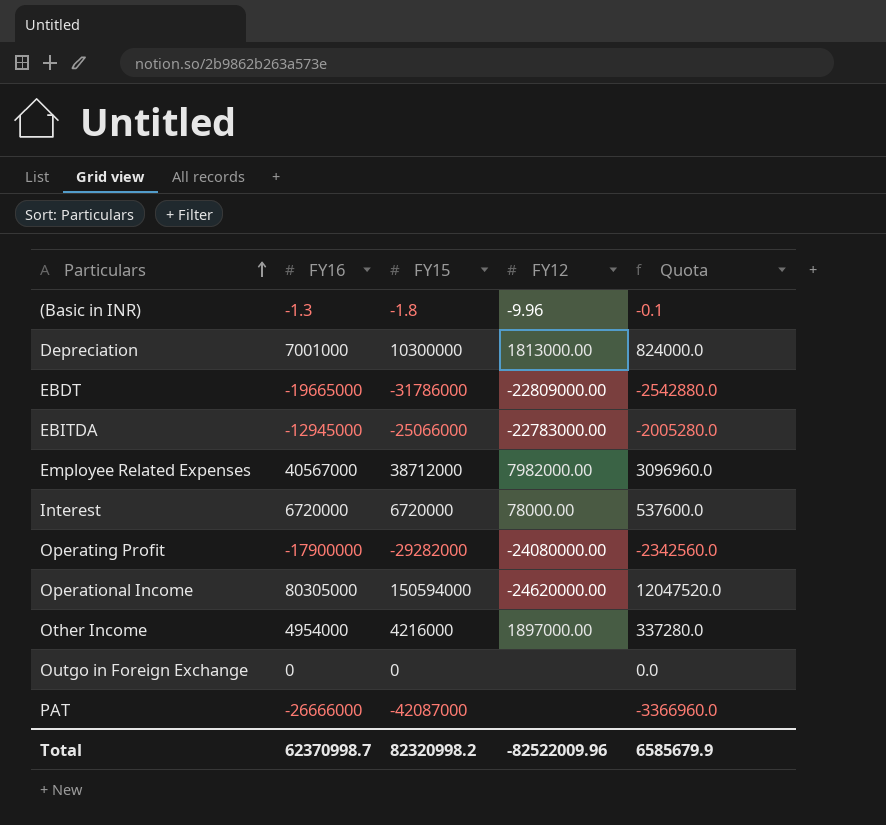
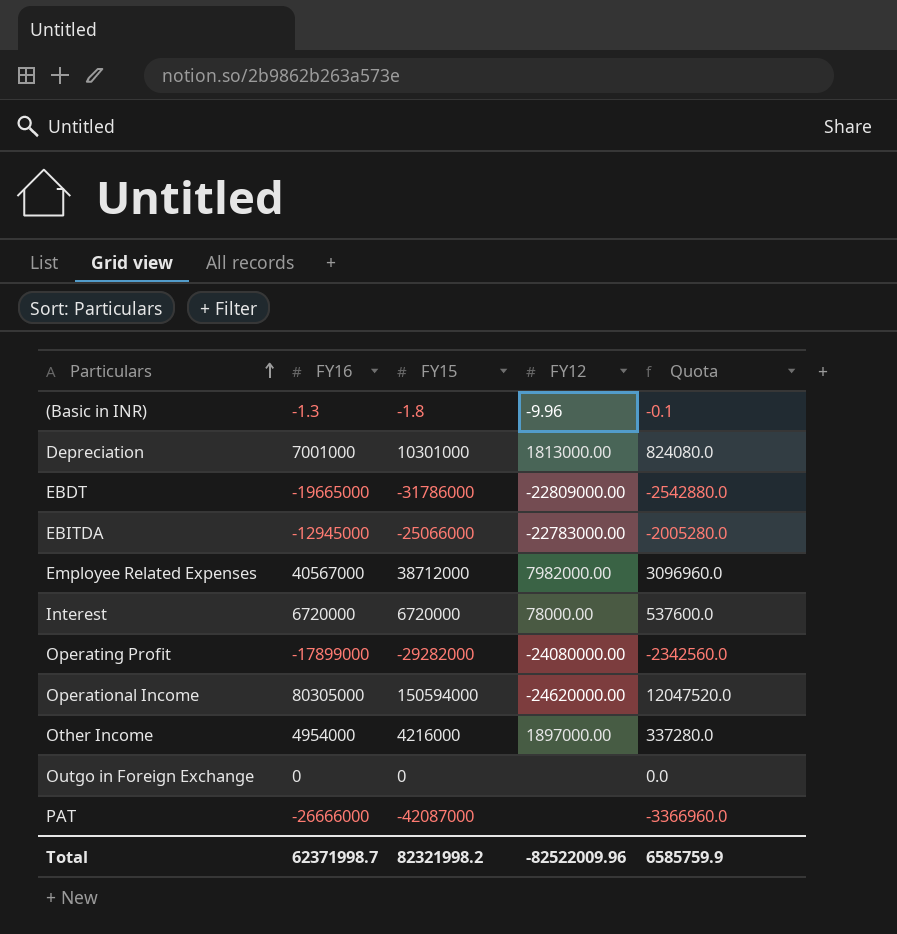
Depreciation | FY15: 10300000 -> 10301000
Depreciation | Quota: 824000.0 -> 824080.0
Operating Profit | FY16: -17900000 -> -17899000
Total | FY16: 62370998.7 -> 62371998.7
Total | FY15: 82320998.2 -> 82321998.2
Total | Quota: 6585679.9 -> 6585759.9

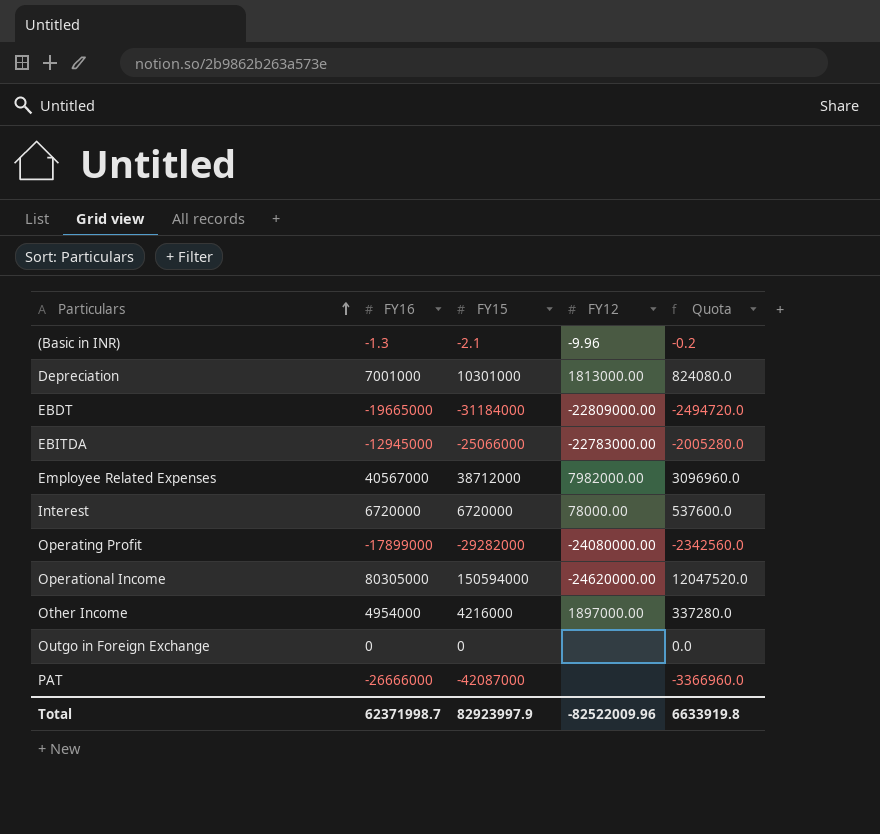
(Basic in INR) | FY15: -1.8 -> -2.1
(Basic in INR) | Quota: -0.1 -> -0.2
EBDT | FY15: -31786000 -> -31184000
EBDT | Quota: -2542880.0 -> -2494720.0
Total | FY15: 82321998.2 -> 82923997.9
Total | Quota: 6585759.9 -> 6633919.8

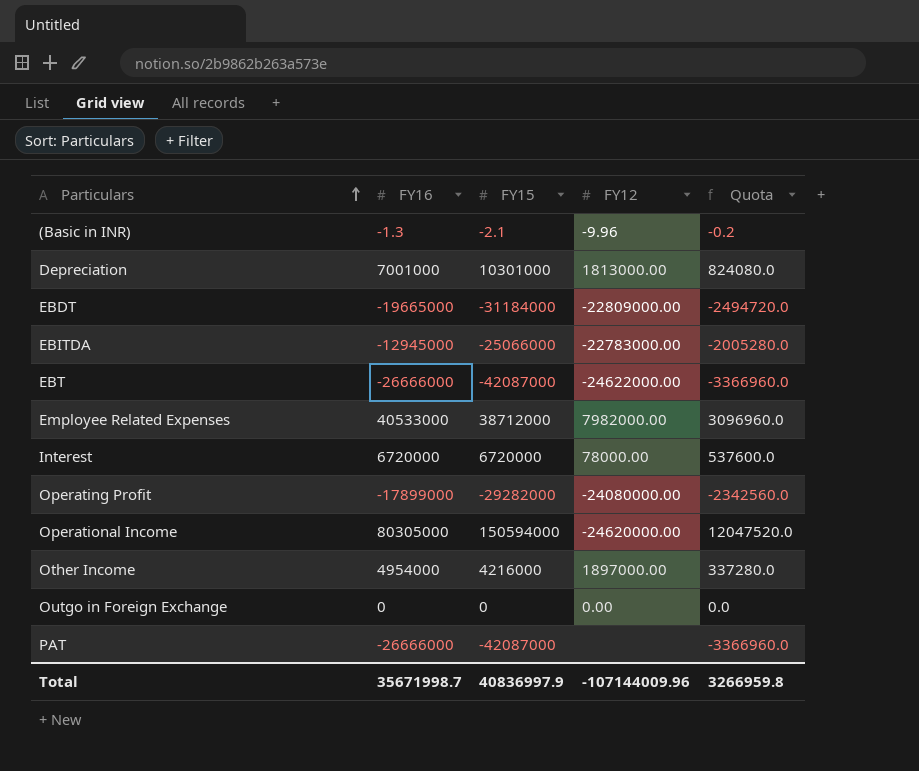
row EBT: none -> -26666000 | -42087000 | -24622000.00 | -3366960.0
Employee Related Expenses | FY16: 40567000 -> 40533000
Outgo in Foreign Exchange | FY12: none -> 0.00
Total | FY16: 62371998.7 -> 35671998.7
Total | FY15: 82923997.9 -> 40836997.9
Total | FY12: -82522009.96 -> -107144009.96
Total | Quota: 6633919.8 -> 3266959.8

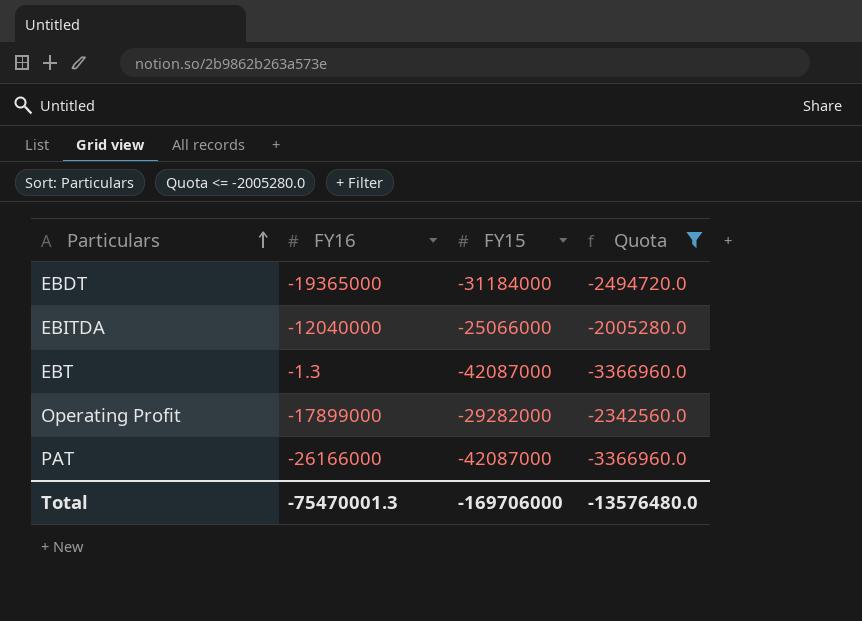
filter: none -> Quota <= -2005280.0
column FY12 | position: 4 -> none
EBDT | FY16: -19665000 -> -19365000
EBITDA | FY16: -12945000 -> -12040000
EBT | FY16: -26666000 -> -1.3
PAT | FY16: -26666000 -> -26166000
Total | FY16: 35671998.7 -> -75470001.3
Total | FY15: 40836997.9 -> -169706000
Total | Quota: 3266959.8 -> -13576480.0

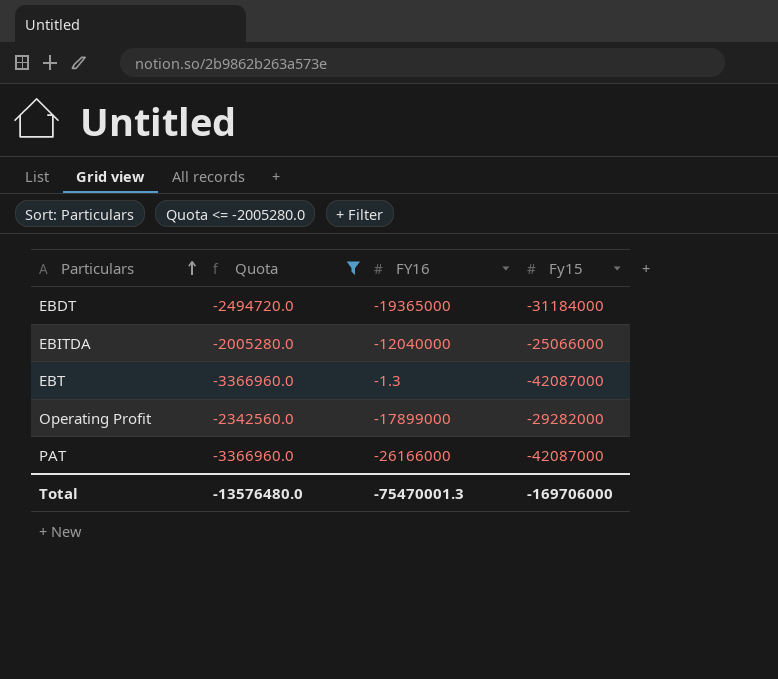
column Quota | position: 4 -> 2
column name: FY15 -> Fy15

